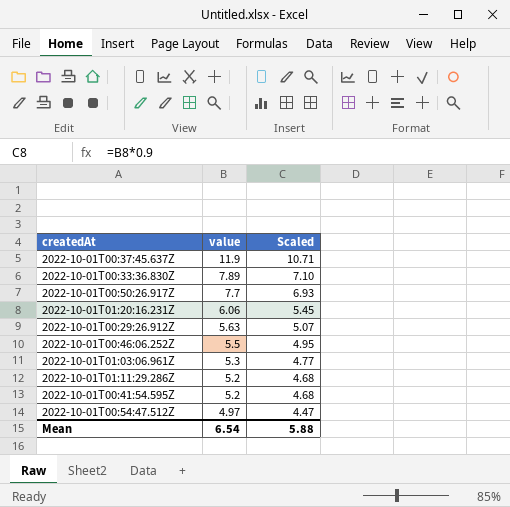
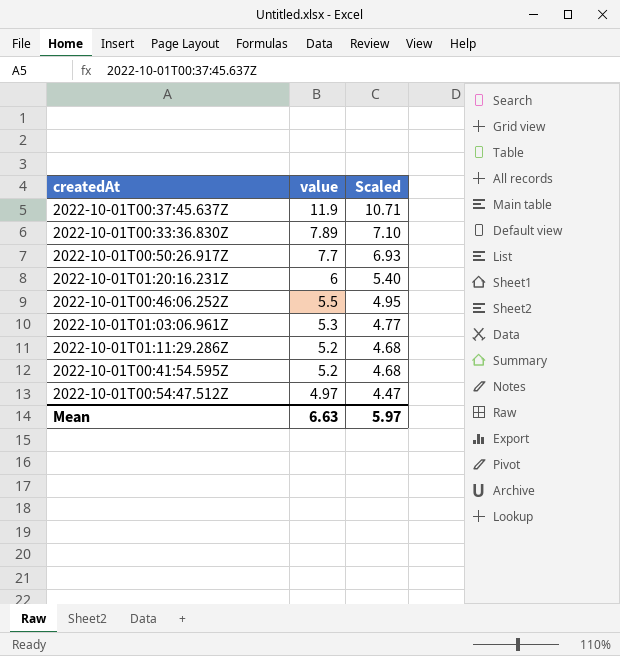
row 2022-10-01T00:29:26.912Z: 5.63 | 5.07 -> none
2022-10-01T01:20:16.231Z | value: 6.06 -> 6
2022-10-01T01:20:16.231Z | Scaled: 5.45 -> 5.40
Mean | value: 6.54 -> 6.63
Mean | Scaled: 5.88 -> 5.97

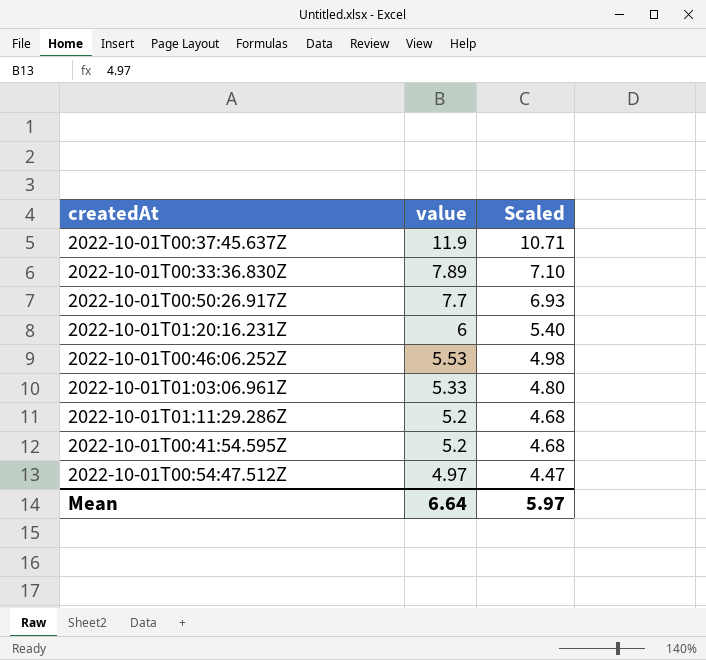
2022-10-01T00:46:06.252Z | value: 5.5 -> 5.53
2022-10-01T00:46:06.252Z | Scaled: 4.95 -> 4.98
2022-10-01T01:03:06.961Z | value: 5.3 -> 5.33
2022-10-01T01:03:06.961Z | Scaled: 4.77 -> 4.80
Mean | value: 6.63 -> 6.64

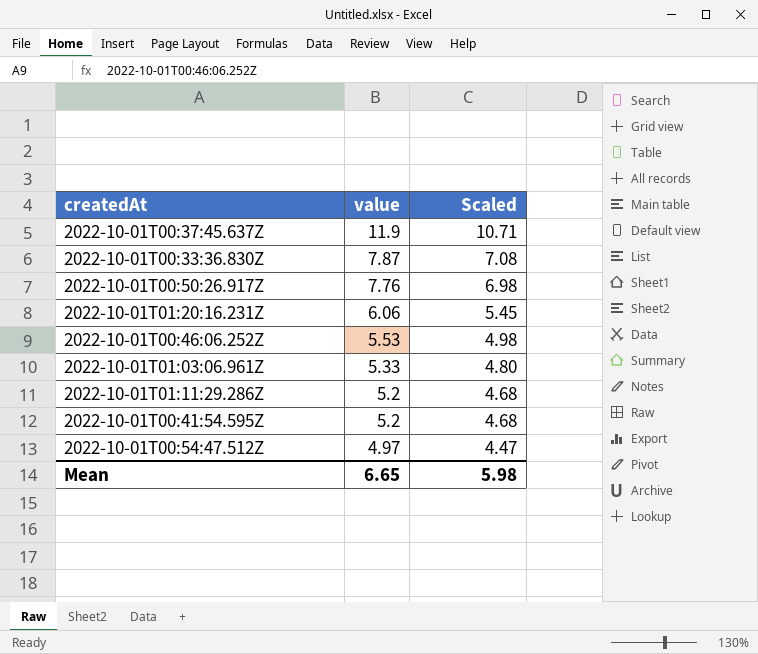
2022-10-01T00:33:36.830Z | value: 7.89 -> 7.87
2022-10-01T00:33:36.830Z | Scaled: 7.10 -> 7.08
2022-10-01T00:50:26.917Z | value: 7.7 -> 7.76
2022-10-01T00:50:26.917Z | Scaled: 6.93 -> 6.98
2022-10-01T01:20:16.231Z | value: 6 -> 6.06
2022-10-01T01:20:16.231Z | Scaled: 5.40 -> 5.45
Mean | value: 6.64 -> 6.65
Mean | Scaled: 5.97 -> 5.98

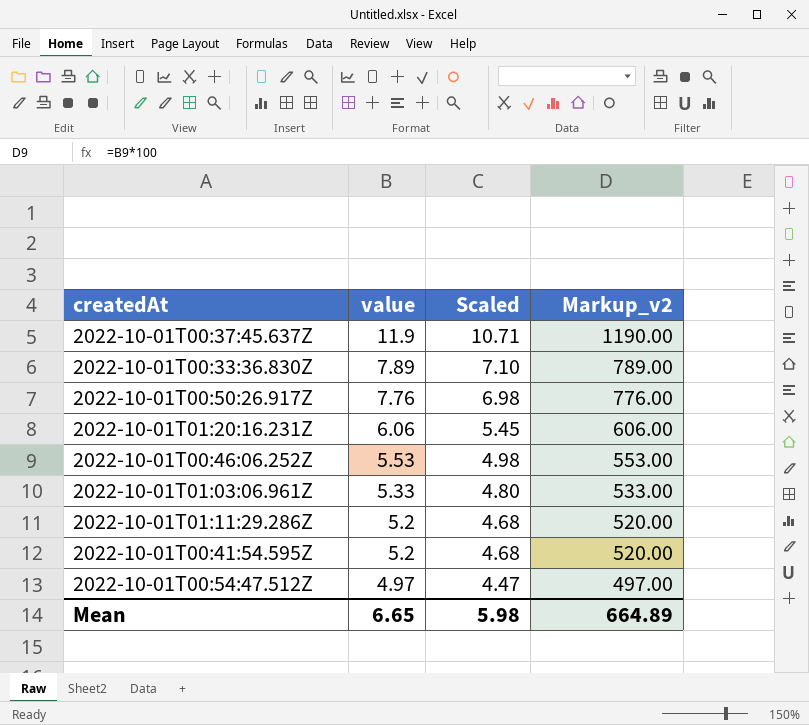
column Markup_v2 | formula: none -> [value] * 100
2022-10-01T00:33:36.830Z | value: 7.87 -> 7.89
2022-10-01T00:33:36.830Z | Scaled: 7.08 -> 7.10

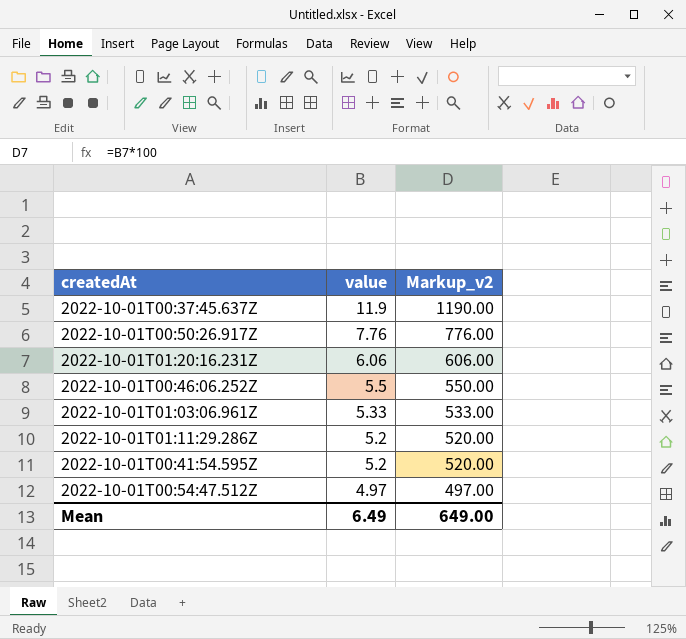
column Scaled | formula: [value] * 0.9 -> none
row 2022-10-01T00:33:36.830Z: 7.89 | 7.10 | 789.00 -> none
2022-10-01T00:46:06.252Z | value: 5.53 -> 5.5
2022-10-01T00:46:06.252Z | Markup_v2: 553.00 -> 550.00
Mean | value: 6.65 -> 6.49
Mean | Markup_v2: 664.89 -> 649.00

